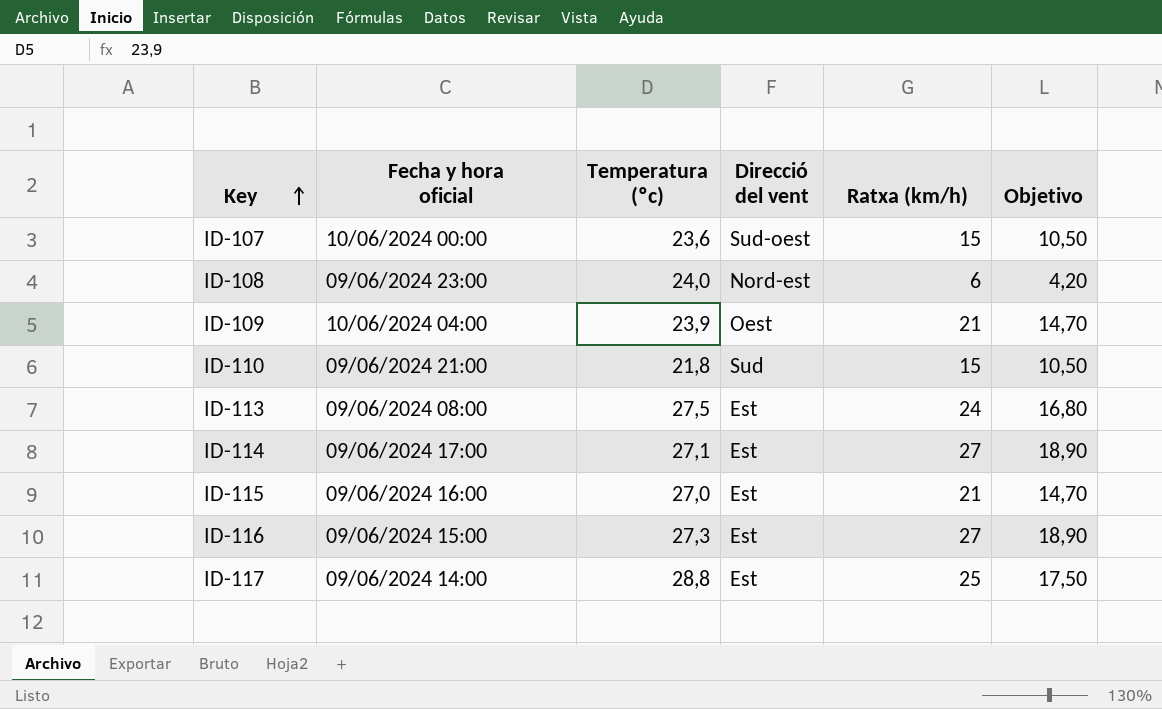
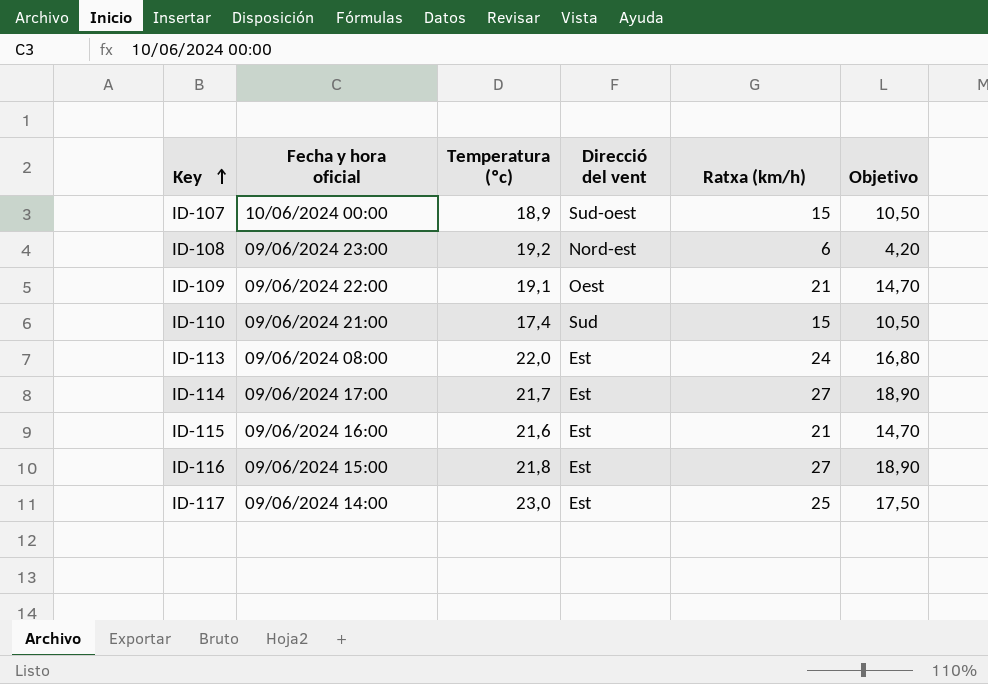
ID-107 | Temperatura (ºc): 23,6 -> 18,9
ID-108 | Temperatura (ºc): 24,0 -> 19,2
ID-109 | Fecha y hora oficial: 10/06/2024 04:00 -> 09/06/2024 22:00
ID-109 | Temperatura (ºc): 23,9 -> 19,1
ID-110 | Temperatura (ºc): 21,8 -> 17,4
ID-113 | Temperatura (ºc): 27,5 -> 22,0
ID-114 | Temperatura (ºc): 27,1 -> 21,7
ID-115 | Temperatura (ºc): 27,0 -> 21,6
ID-116 | Temperatura (ºc): 27,3 -> 21,8
ID-117 | Temperatura (ºc): 28,8 -> 23,0

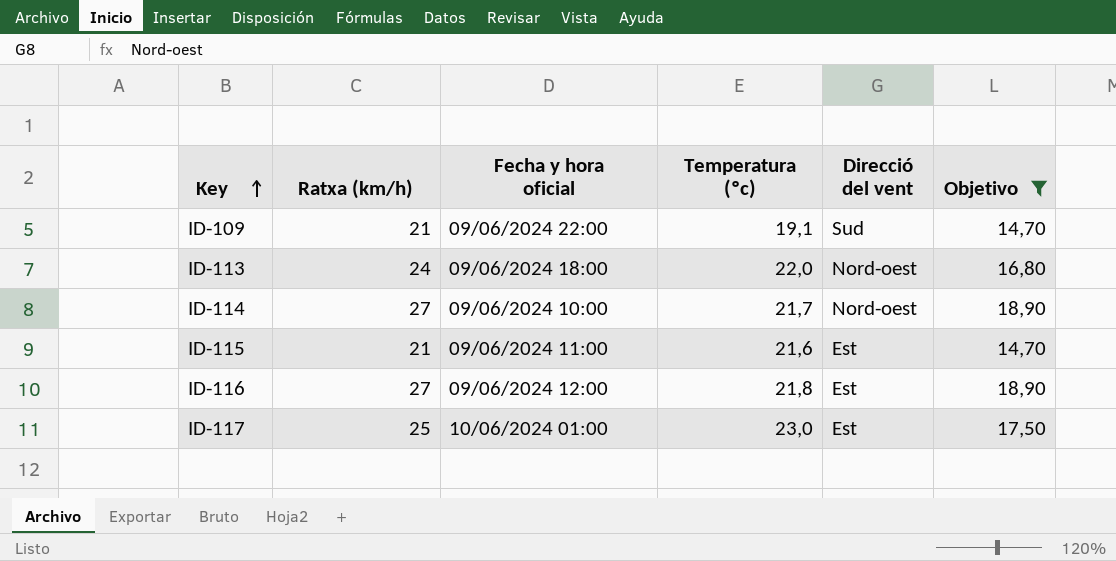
filter: none -> Objetivo >= 14,70
column Ratxa (km/h) | position: 5 -> 2
ID-109 | Direcció del vent: Oest -> Sud
ID-113 | Fecha y hora oficial: 09/06/2024 08:00 -> 09/06/2024 18:00
ID-113 | Direcció del vent: Est -> Nord-oest
ID-114 | Fecha y hora oficial: 09/06/2024 17:00 -> 09/06/2024 10:00
ID-114 | Direcció del vent: Est -> Nord-oest
ID-115 | Fecha y hora oficial: 09/06/2024 16:00 -> 09/06/2024 11:00
ID-116 | Fecha y hora oficial: 09/06/2024 15:00 -> 09/06/2024 12:00
ID-117 | Fecha y hora oficial: 09/06/2024 14:00 -> 10/06/2024 01:00

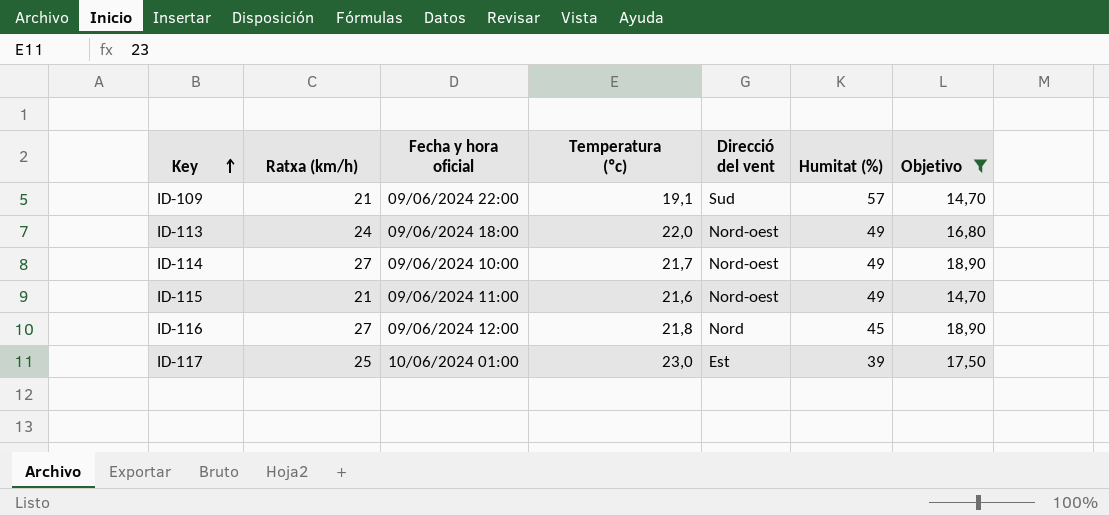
column Humitat (%) | position: none -> 6
ID-115 | Direcció del vent: Est -> Nord-oest
ID-116 | Direcció del vent: Est -> Nord

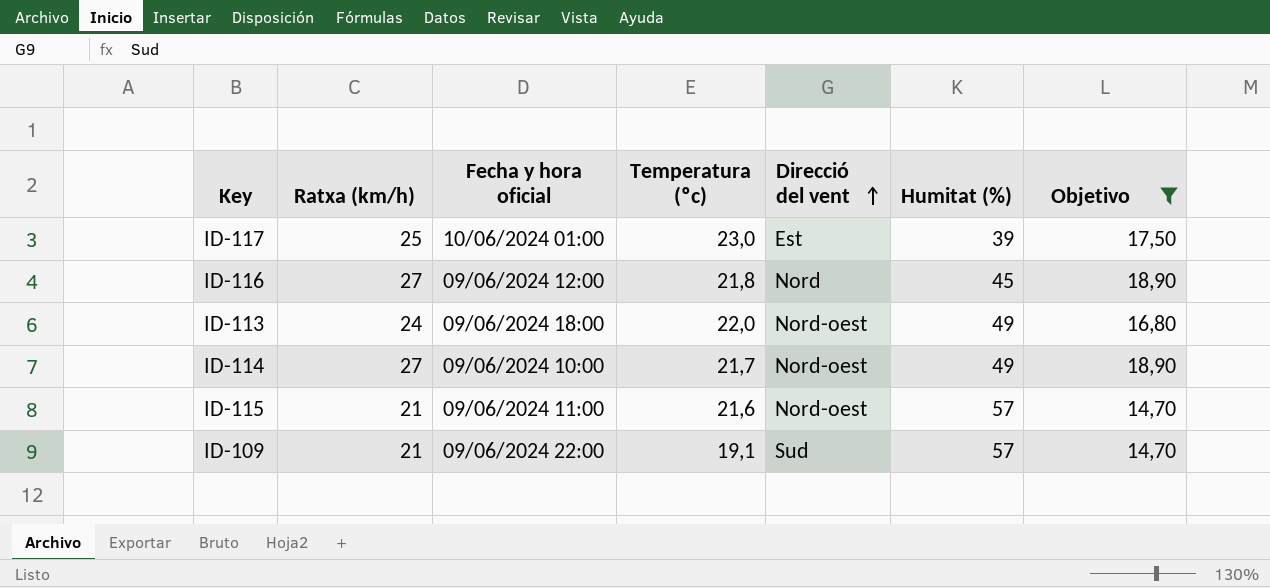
row order: Key ascending -> Direcció del vent ascending
ID-115 | Humitat (%): 49 -> 57

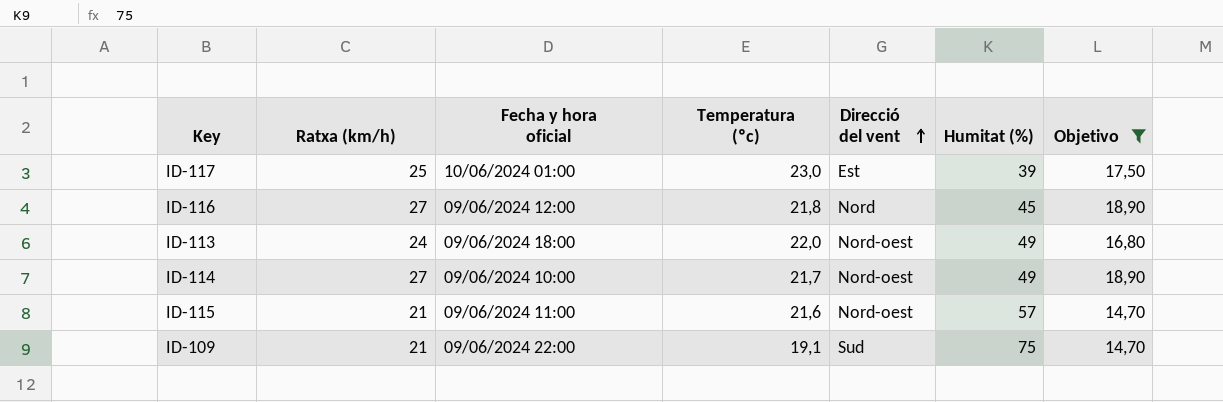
ID-109 | Humitat (%): 57 -> 75

